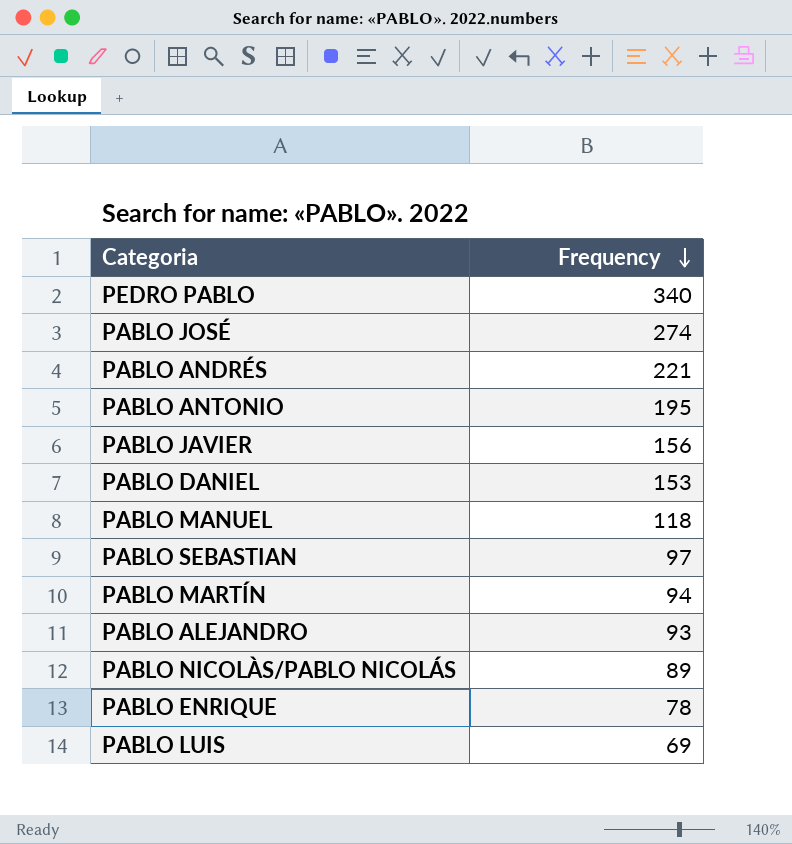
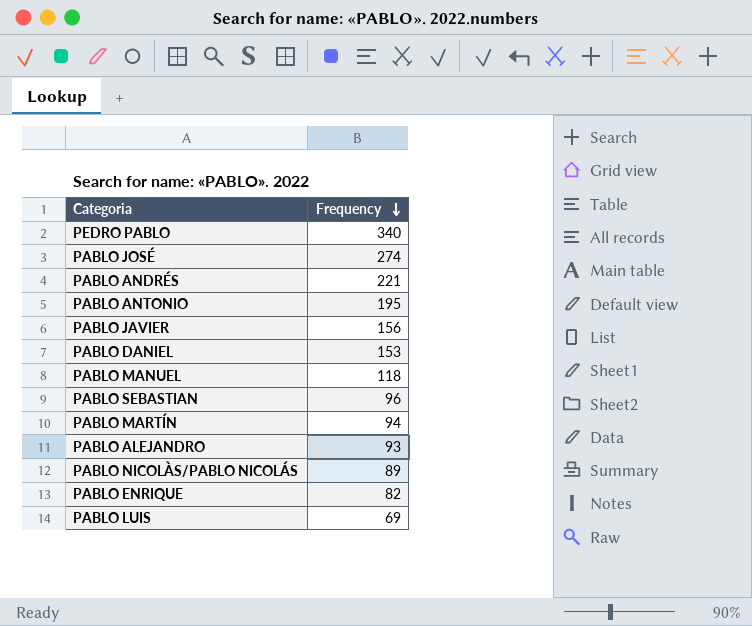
PABLO SEBASTIAN | Frequency: 97 -> 96
PABLO ENRIQUE | Frequency: 78 -> 82

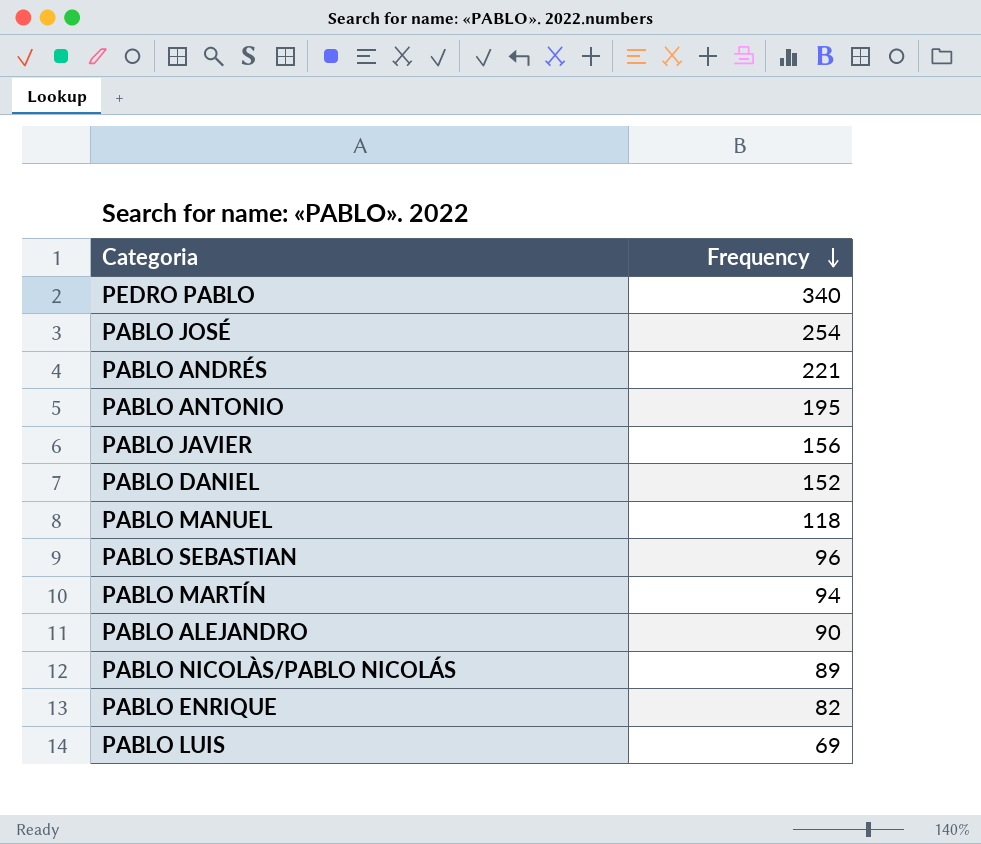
PABLO JOSÉ | Frequency: 274 -> 254
PABLO DANIEL | Frequency: 153 -> 152
PABLO ALEJANDRO | Frequency: 93 -> 90

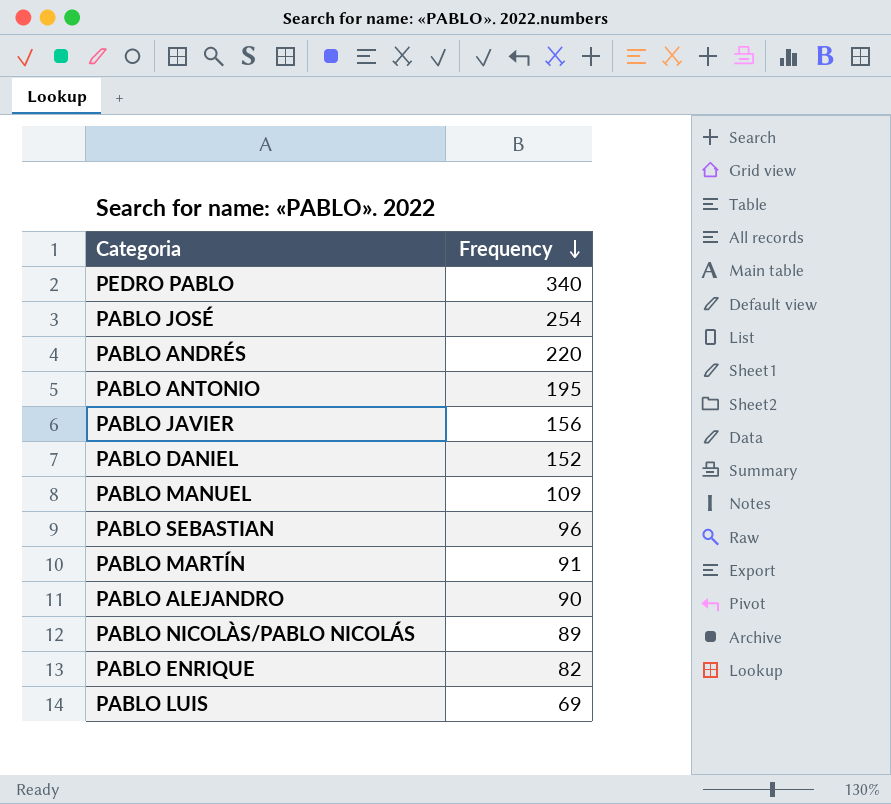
PABLO ANDRÉS | Frequency: 221 -> 220
PABLO MANUEL | Frequency: 118 -> 109
PABLO MARTÍN | Frequency: 94 -> 91

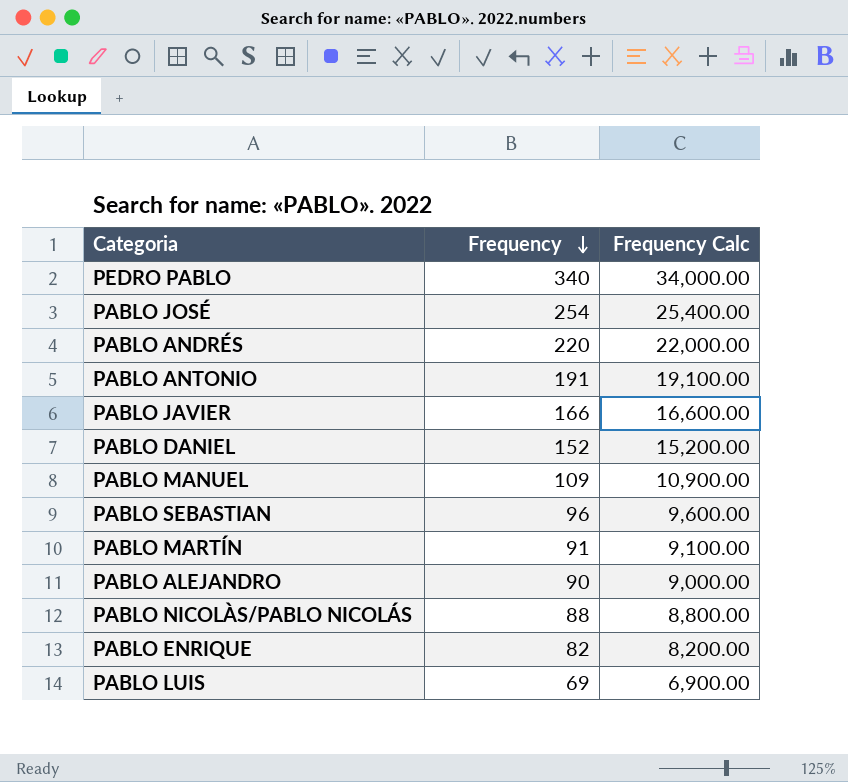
column Frequency Calc | formula: none -> [Frequency] * 100
PABLO ANTONIO | Frequency: 195 -> 191
PABLO JAVIER | Frequency: 156 -> 166
PABLO NICOLÀS/PABLO NICOLÁS | Frequency: 89 -> 88

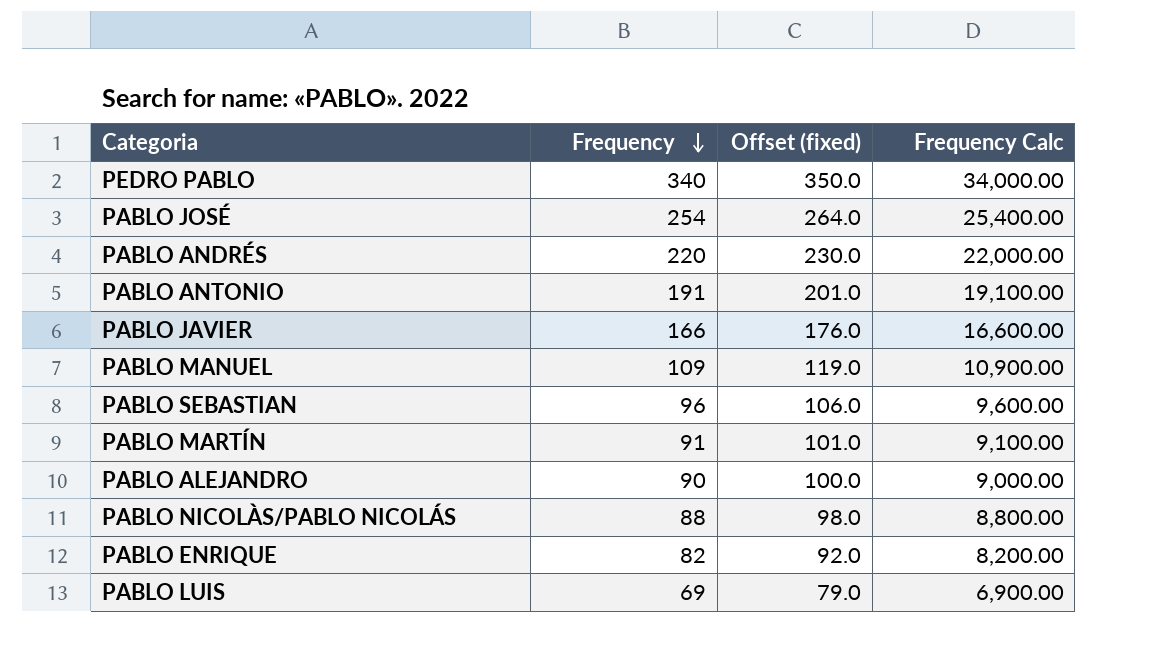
column Offset (fixed) | formula: none -> [Frequency] + 10
row PABLO DANIEL: 152 | 15,200.00 -> none

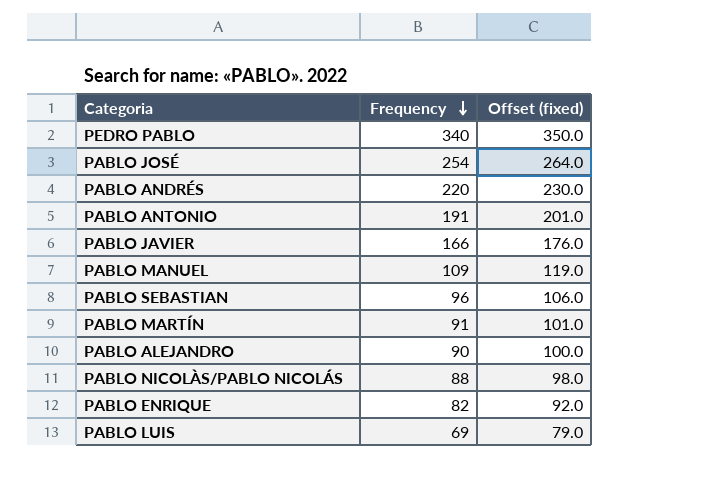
column Frequency Calc | formula: [Frequency] * 100 -> none

